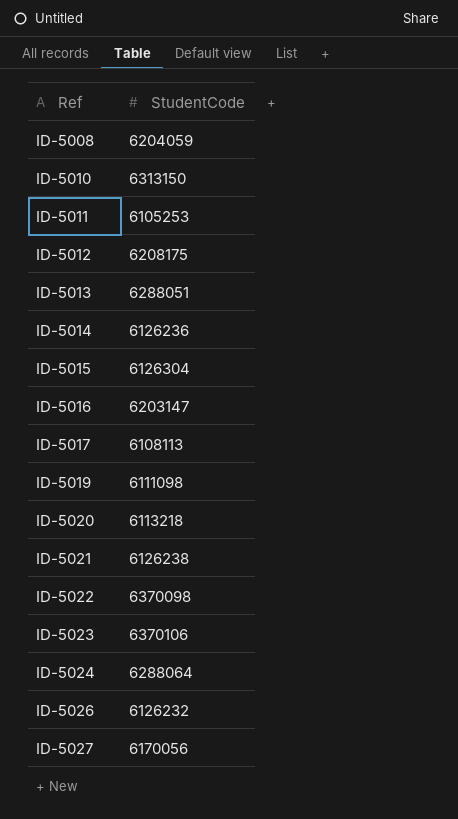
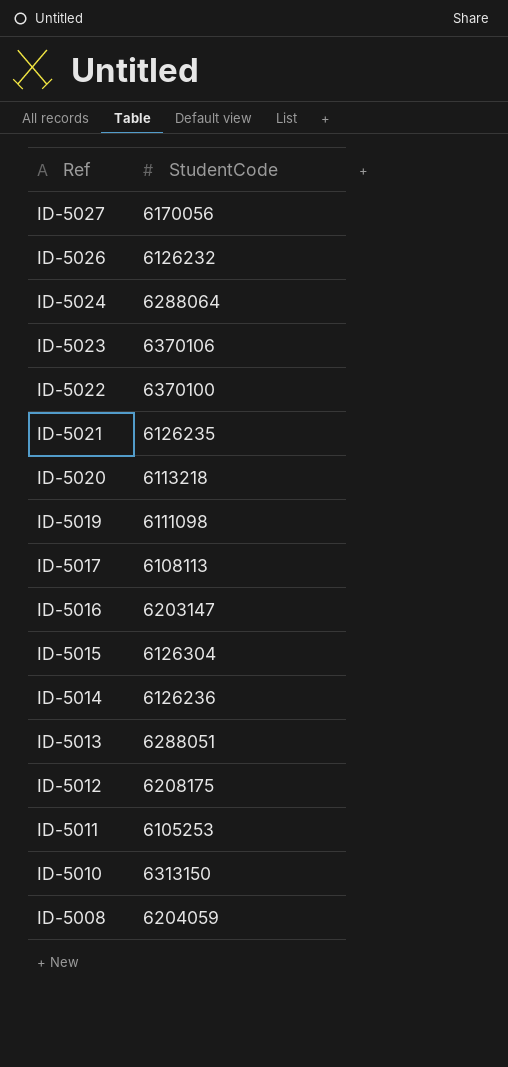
row order: Ref ascending -> Ref descending
ID-5022 | StudentCode: 6370098 -> 6370100
ID-5021 | StudentCode: 6126238 -> 6126235

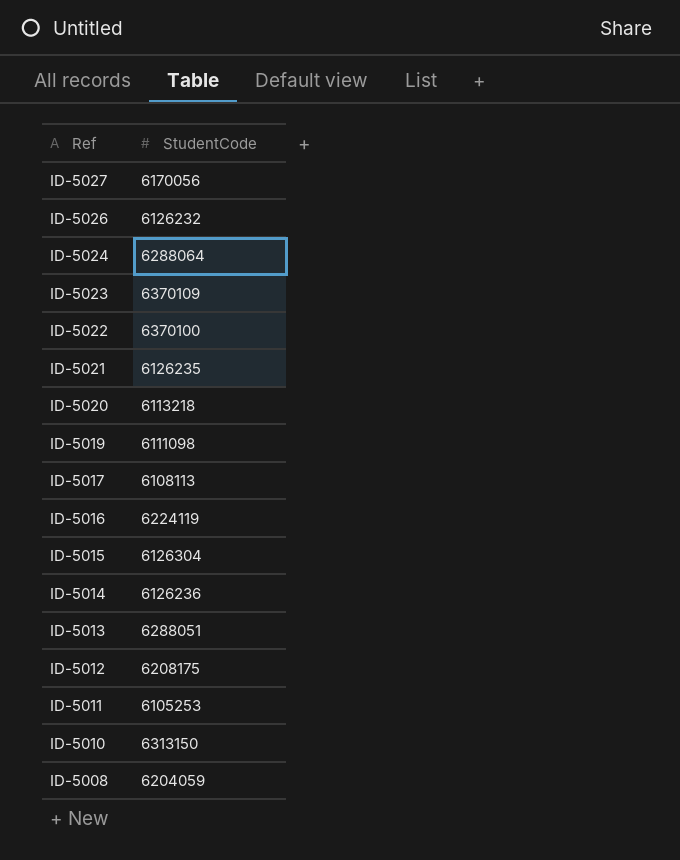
ID-5023 | StudentCode: 6370106 -> 6370109
ID-5016 | StudentCode: 6203147 -> 6224119

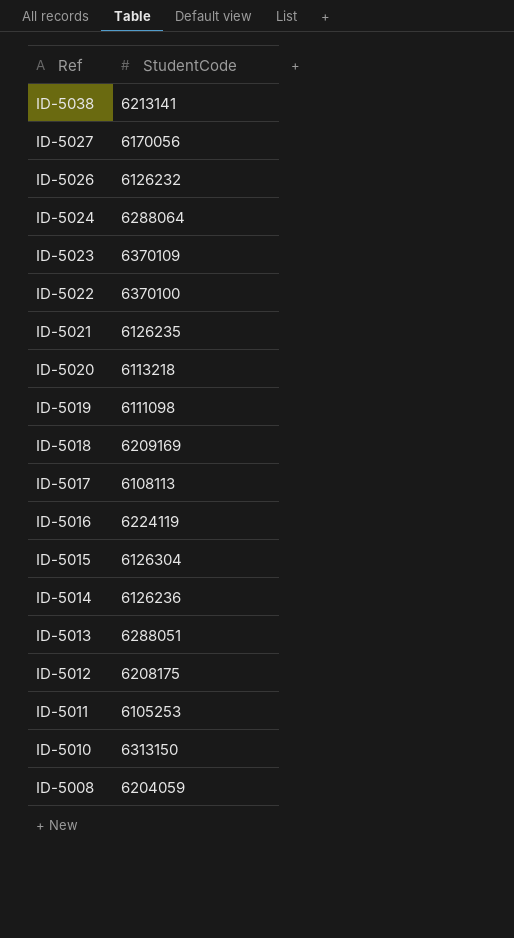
row ID-5038: none -> 6213141
row ID-5018: none -> 6209169

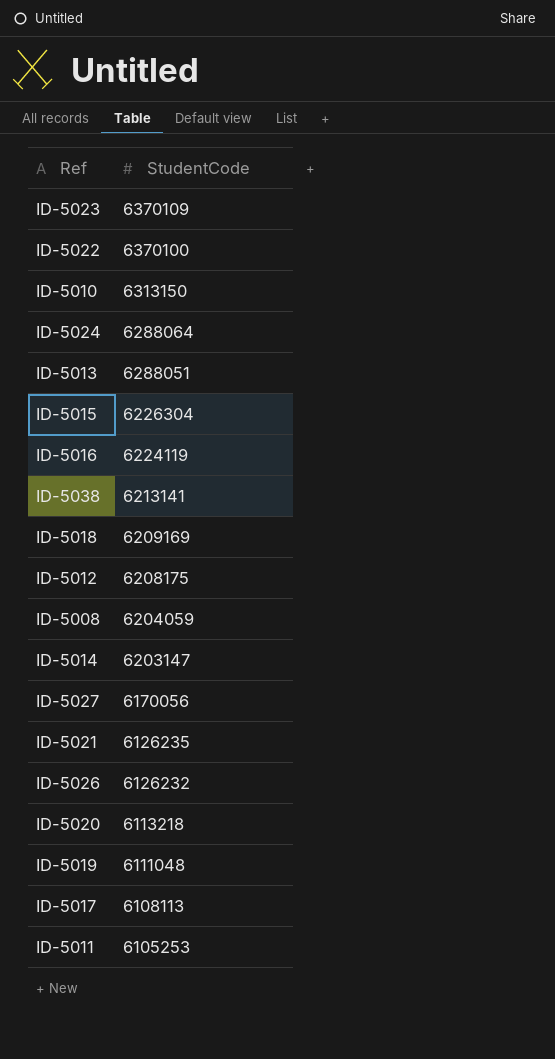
row order: Ref descending -> StudentCode descending
ID-5015 | StudentCode: 6126304 -> 6226304
ID-5014 | StudentCode: 6126236 -> 6203147
ID-5019 | StudentCode: 6111098 -> 6111048

